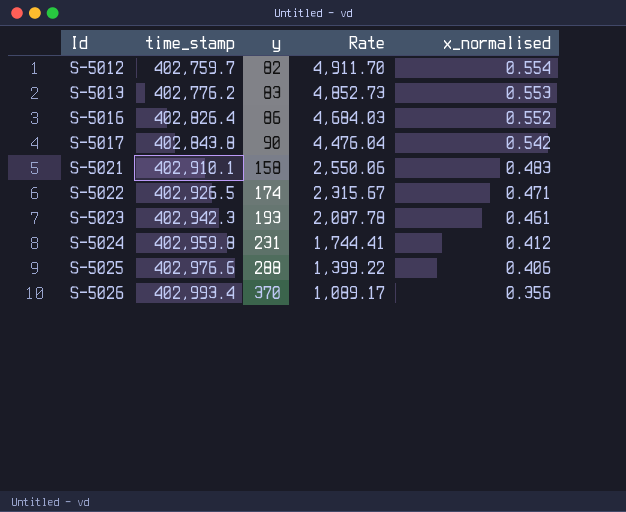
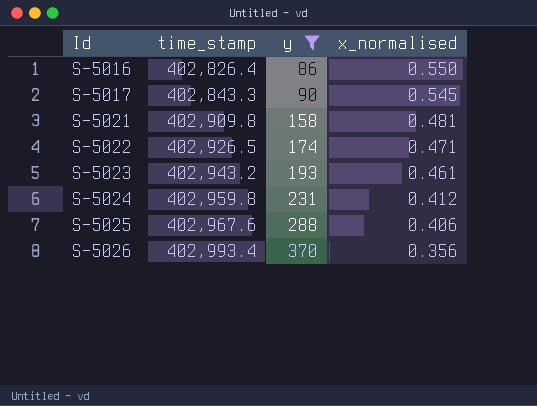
filter: none -> y >= 86
column Rate | formula: [time_stamp] / [y] -> none
S-5016 | x_normalised: 0.552 -> 0.550
S-5017 | time_stamp: 402,843.8 -> 402,843.3
S-5017 | x_normalised: 0.542 -> 0.545
S-5021 | time_stamp: 402,910.1 -> 402,909.8
S-5021 | x_normalised: 0.483 -> 0.481
S-5023 | time_stamp: 402,942.3 -> 402,943.2
S-5025 | time_stamp: 402,976.6 -> 402,967.6

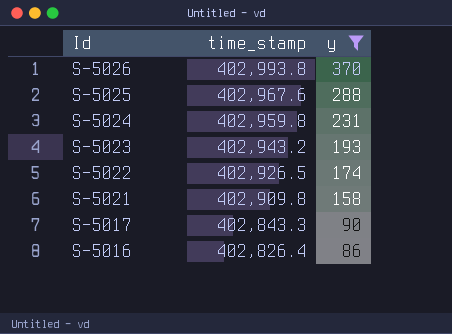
row order: Id ascending -> Id descending
column x_normalised | position: 4 -> none
S-5026 | time_stamp: 402,993.4 -> 402,993.8

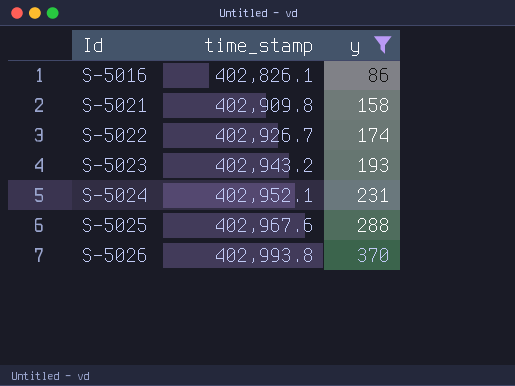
row order: Id descending -> Id ascending
row S-5017: 402,843.3 | 90 -> none
S-5016 | time_stamp: 402,826.4 -> 402,826.1
S-5022 | time_stamp: 402,926.5 -> 402,926.7
S-5024 | time_stamp: 402,959.8 -> 402,952.1

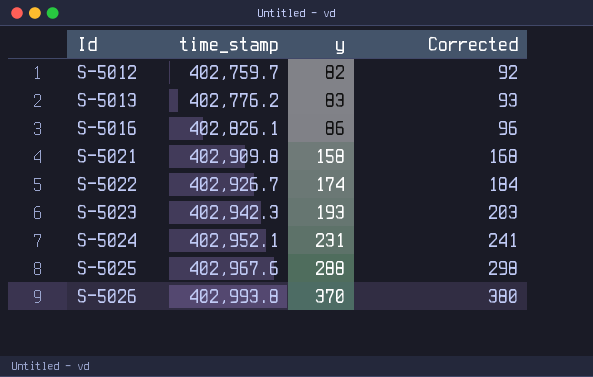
filter: y >= 86 -> none
column Corrected | formula: none -> [y] + 10
S-5023 | time_stamp: 402,943.2 -> 402,942.3

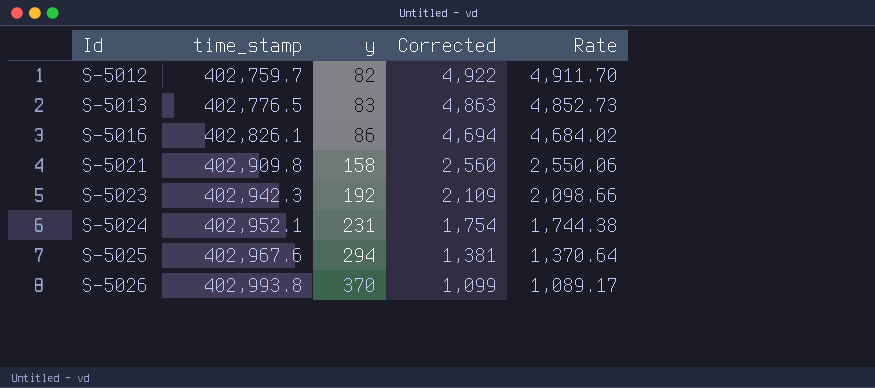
column Corrected | formula: [y] + 10 -> [Rate] + 10
column Rate | formula: none -> [time_stamp] / [y]
row S-5022: 402,926.7 | 174 | 184 -> none
S-5013 | time_stamp: 402,776.2 -> 402,776.5
S-5023 | y: 193 -> 192
S-5025 | y: 288 -> 294

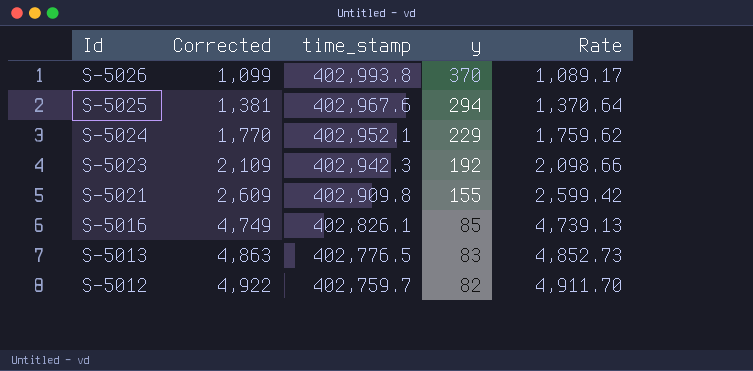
row order: Id ascending -> Id descending
column Corrected | position: 4 -> 2
S-5024 | Corrected: 1,754 -> 1,770
S-5024 | y: 231 -> 229
S-5024 | Rate: 1,744.38 -> 1,759.62
S-5021 | Corrected: 2,560 -> 2,609
S-5021 | y: 158 -> 155
S-5021 | Rate: 2,550.06 -> 2,599.42
S-5016 | Corrected: 4,694 -> 4,749
S-5016 | y: 86 -> 85
S-5016 | Rate: 4,684.02 -> 4,739.13

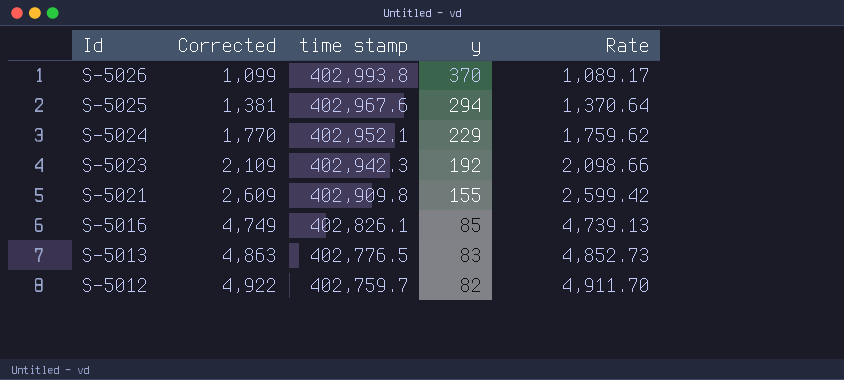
column name: time_stamp -> time stamp

